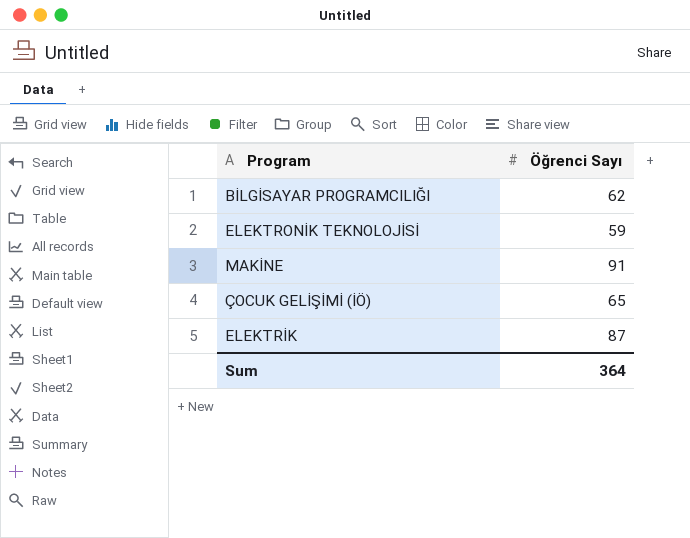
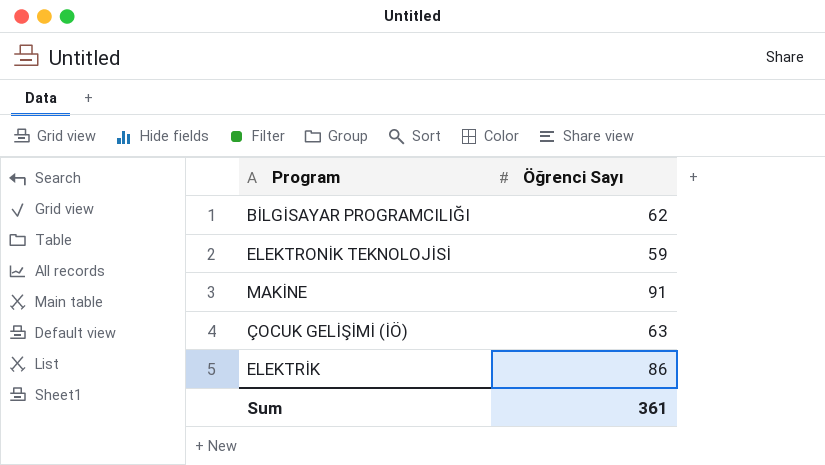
ÇOCUK GELİŞİMİ (İÖ) | Öğrenci Sayı: 65 -> 63
ELEKTRİK | Öğrenci Sayı: 87 -> 86
Sum | Öğrenci Sayı: 364 -> 361

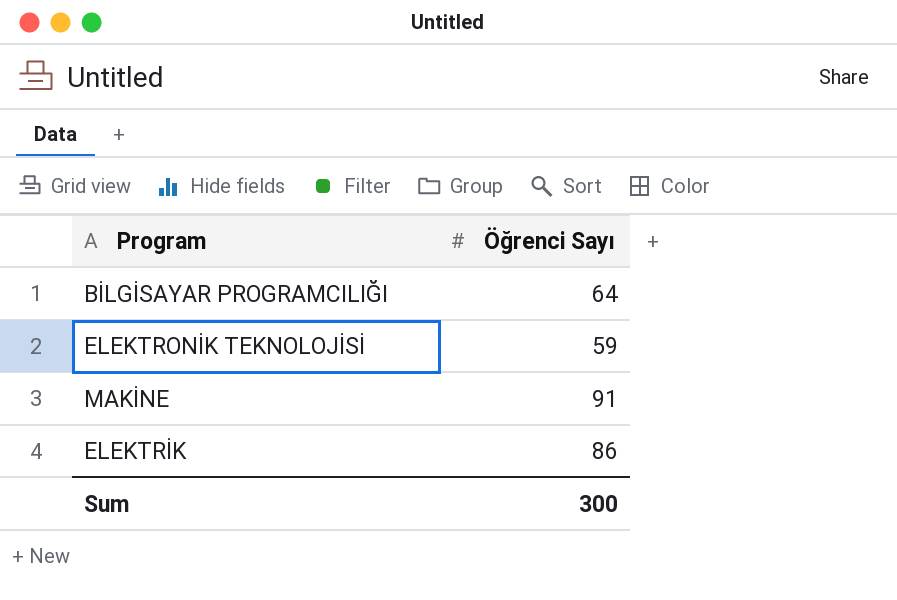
row ÇOCUK GELİŞİMİ (İÖ): 63 -> none
BİLGİSAYAR PROGRAMCILIĞI | Öğrenci Sayı: 62 -> 64
Sum | Öğrenci Sayı: 361 -> 300

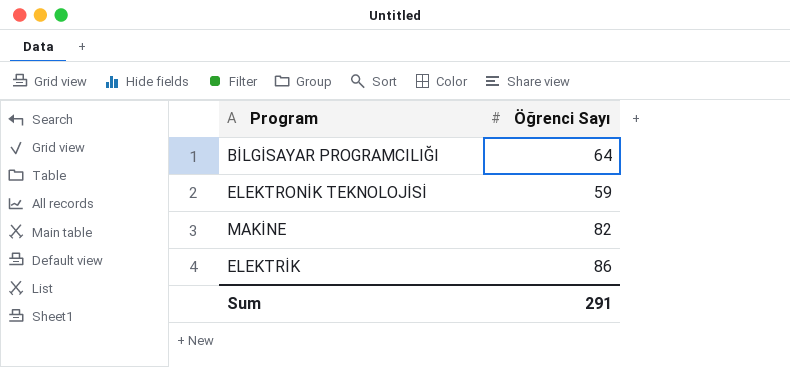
MAKİNE | Öğrenci Sayı: 91 -> 82
Sum | Öğrenci Sayı: 300 -> 291

